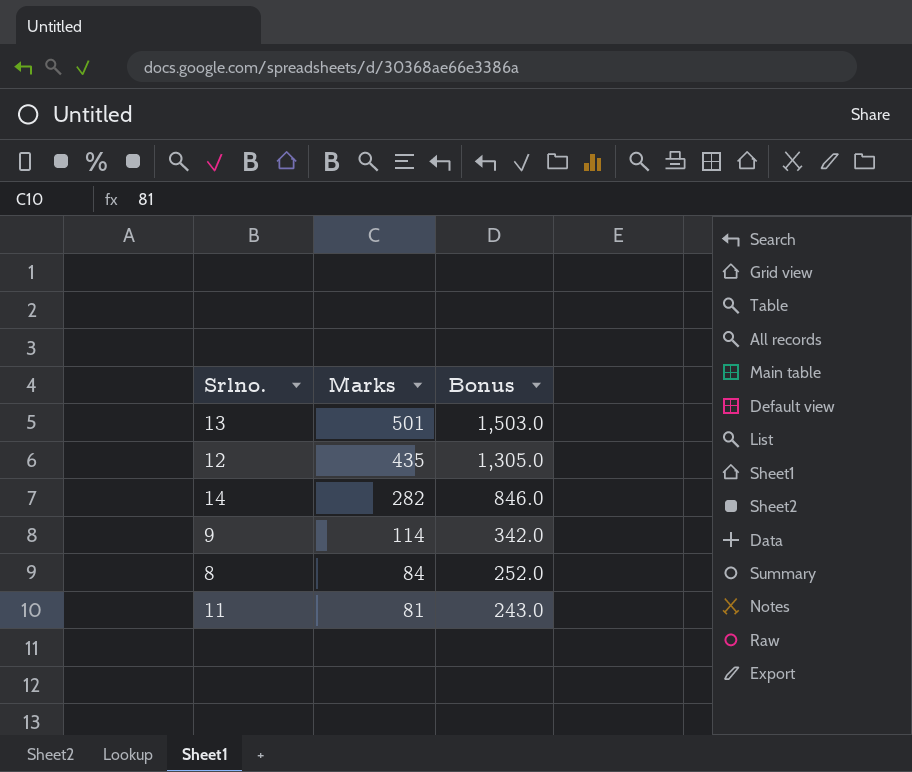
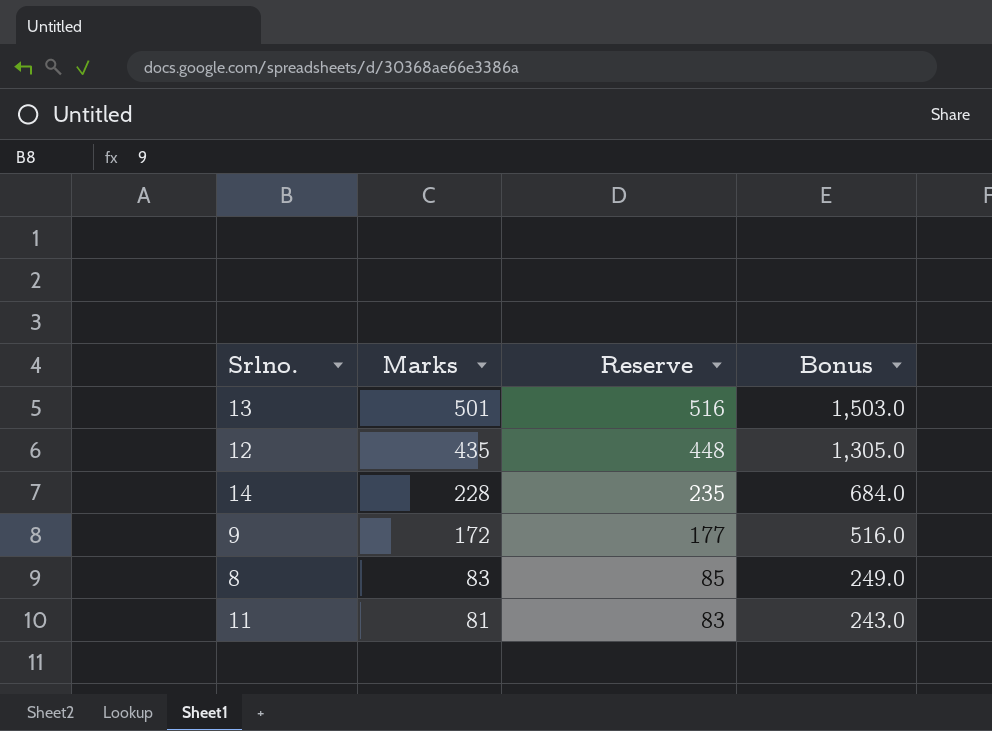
column Reserve | formula: none -> [Marks] * 1.03
14 | Marks: 282 -> 228
14 | Bonus: 846.0 -> 684.0
9 | Marks: 114 -> 172
9 | Bonus: 342.0 -> 516.0
8 | Marks: 84 -> 83
8 | Bonus: 252.0 -> 249.0

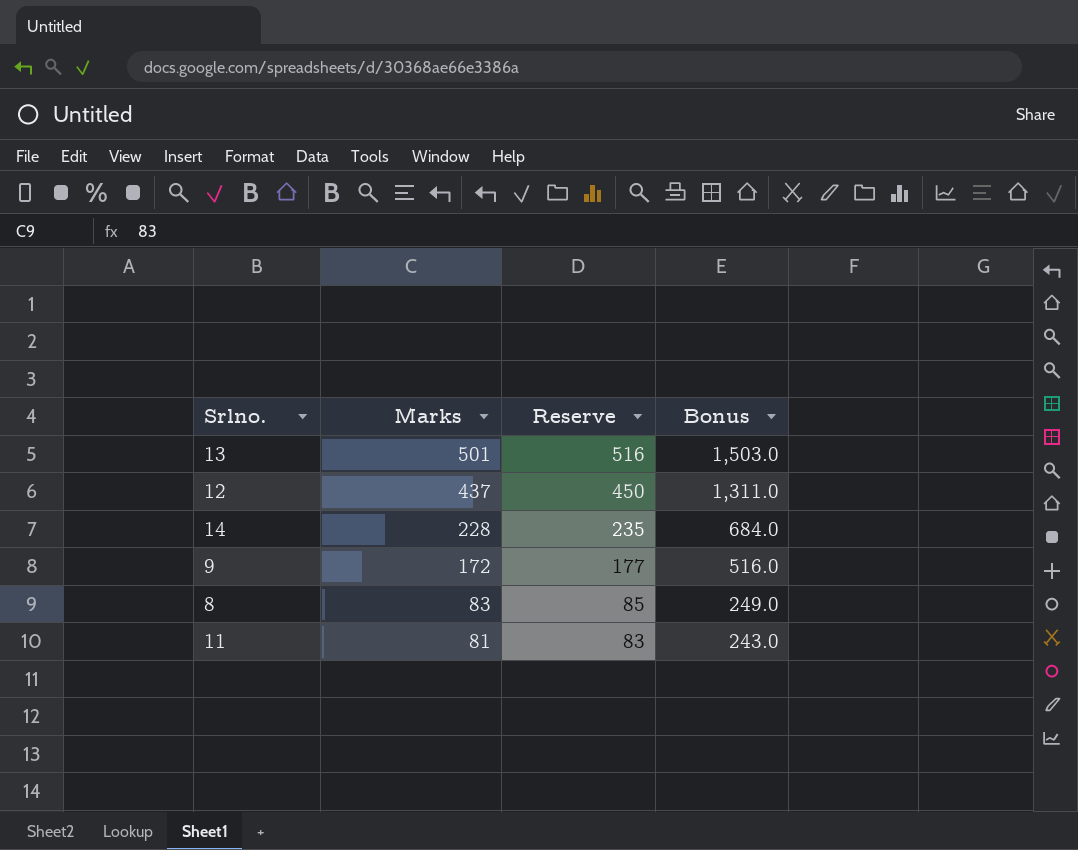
12 | Marks: 435 -> 437
12 | Reserve: 448 -> 450
12 | Bonus: 1,305.0 -> 1,311.0

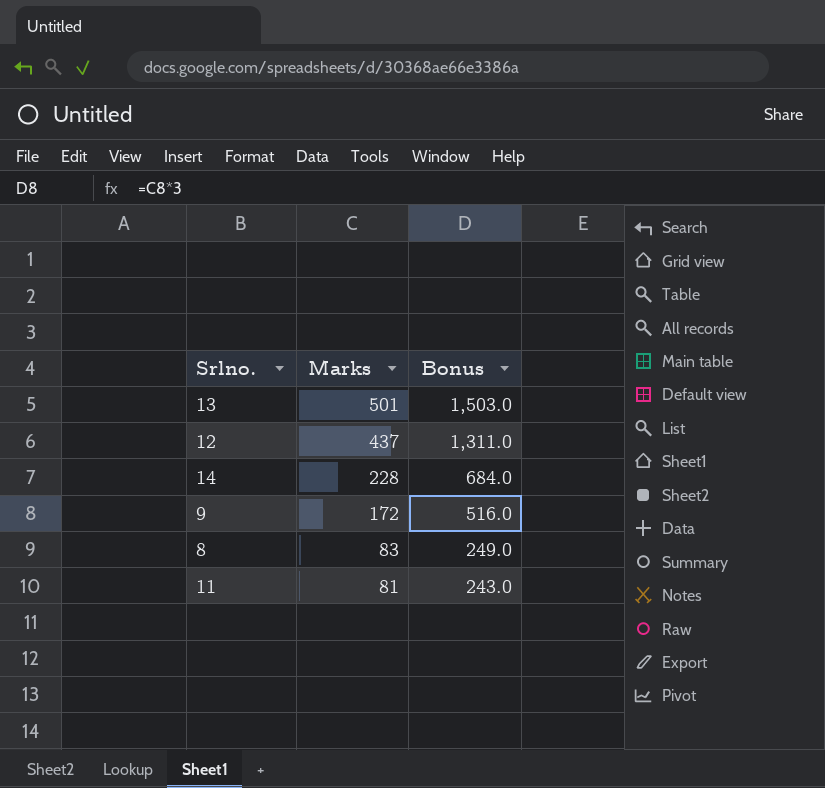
column Reserve | formula: [Marks] * 1.03 -> none

